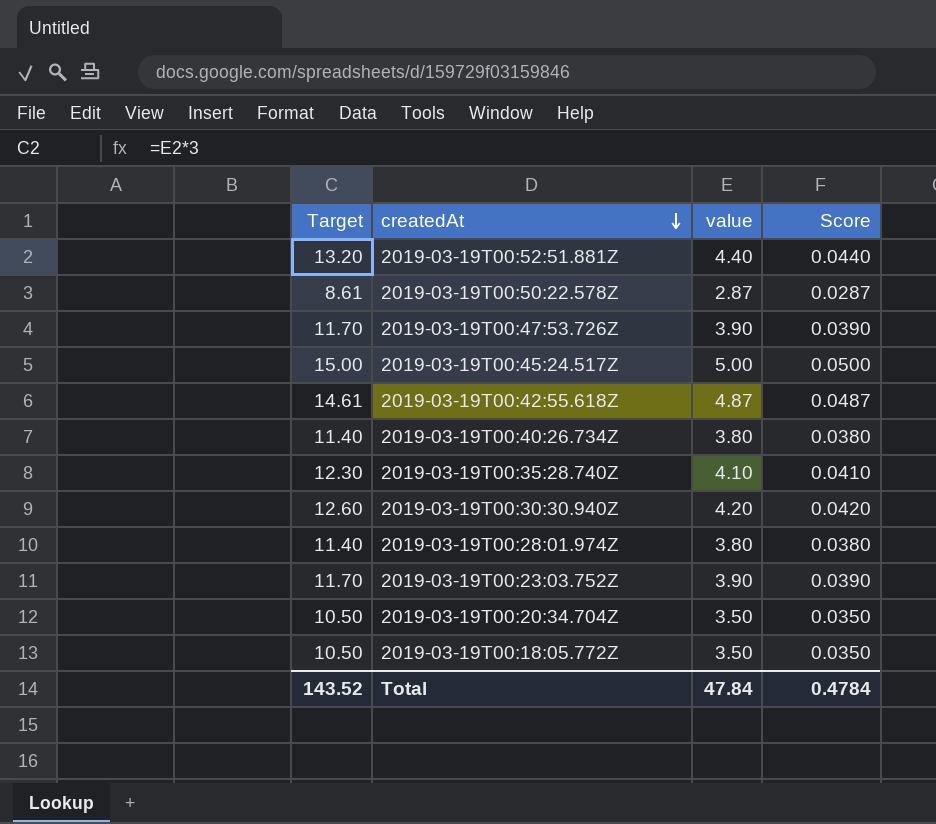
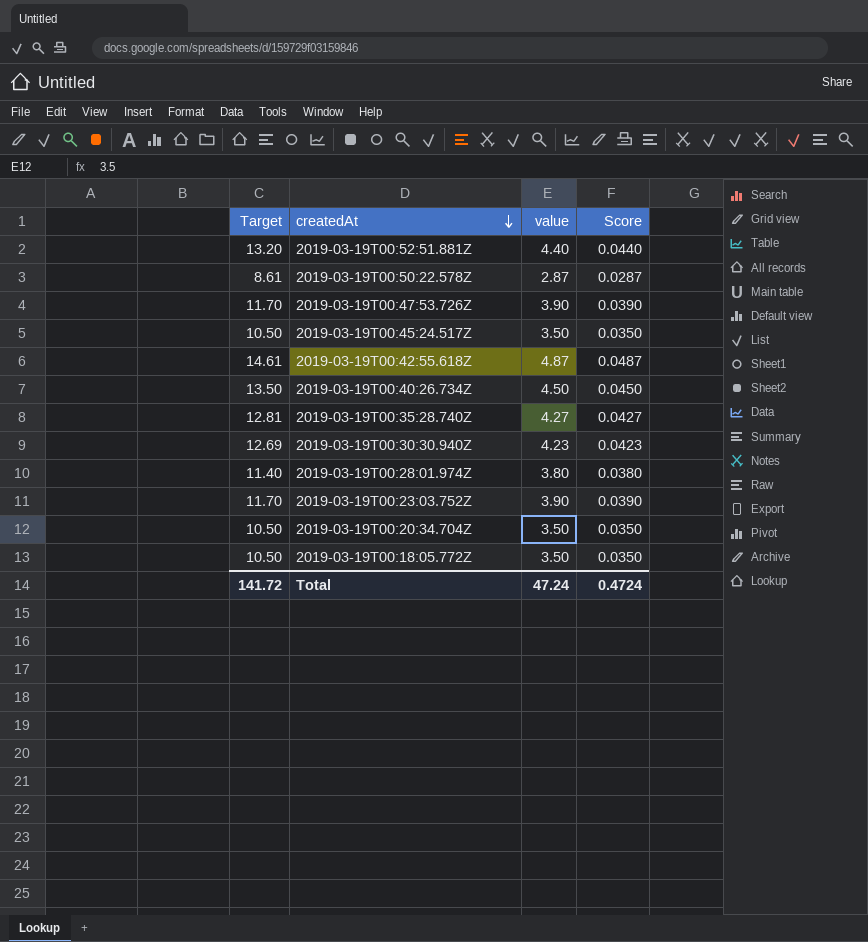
2019-03-19T00:45:24.517Z | Target: 15.00 -> 10.50
2019-03-19T00:45:24.517Z | value: 5.00 -> 3.50
2019-03-19T00:45:24.517Z | Score: 0.0500 -> 0.0350
2019-03-19T00:40:26.734Z | Target: 11.40 -> 13.50
2019-03-19T00:40:26.734Z | value: 3.80 -> 4.50
2019-03-19T00:40:26.734Z | Score: 0.0380 -> 0.0450
2019-03-19T00:35:28.740Z | Target: 12.30 -> 12.81
2019-03-19T00:35:28.740Z | value: 4.10 -> 4.27
2019-03-19T00:35:28.740Z | Score: 0.0410 -> 0.0427
2019-03-19T00:30:30.940Z | Target: 12.60 -> 12.69
2019-03-19T00:30:30.940Z | value: 4.20 -> 4.23
2019-03-19T00:30:30.940Z | Score: 0.0420 -> 0.0423
Total | Target: 143.52 -> 141.72
Total | value: 47.84 -> 47.24
Total | Score: 0.4784 -> 0.4724

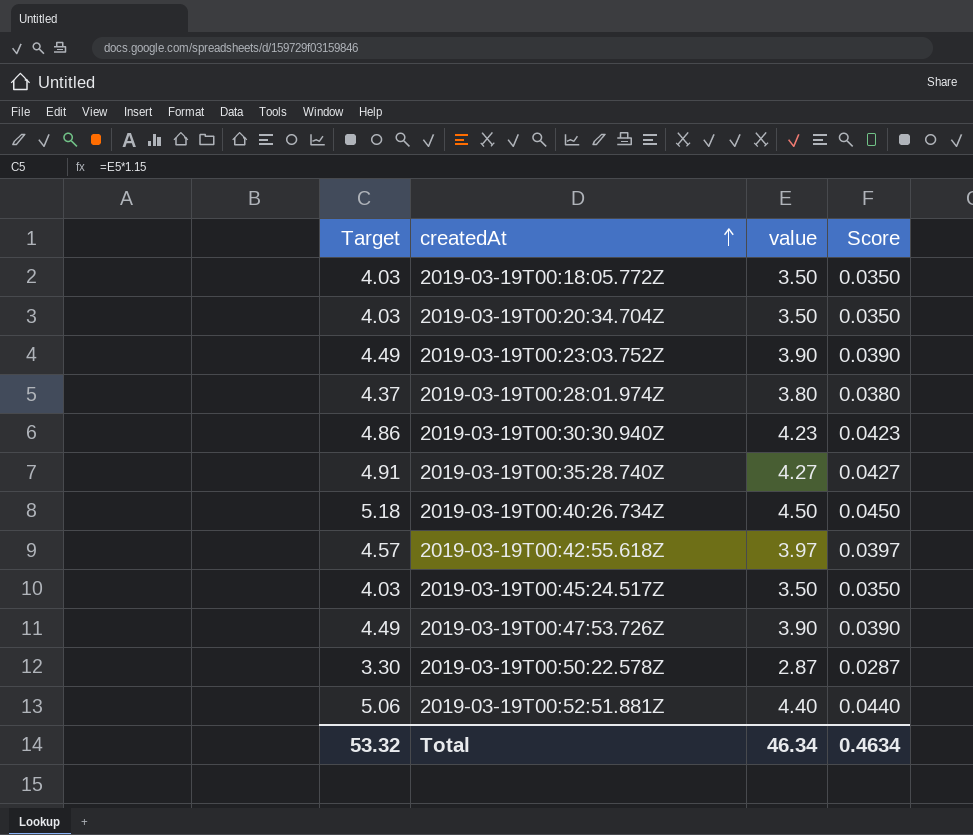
row order: createdAt descending -> createdAt ascending
column Target | formula: [value] * 3 -> [value] * 1.15
2019-03-19T00:42:55.618Z | value: 4.87 -> 3.97
2019-03-19T00:42:55.618Z | Score: 0.0487 -> 0.0397
Total | Target: 141.72 -> 53.32
Total | value: 47.24 -> 46.34
Total | Score: 0.4724 -> 0.4634

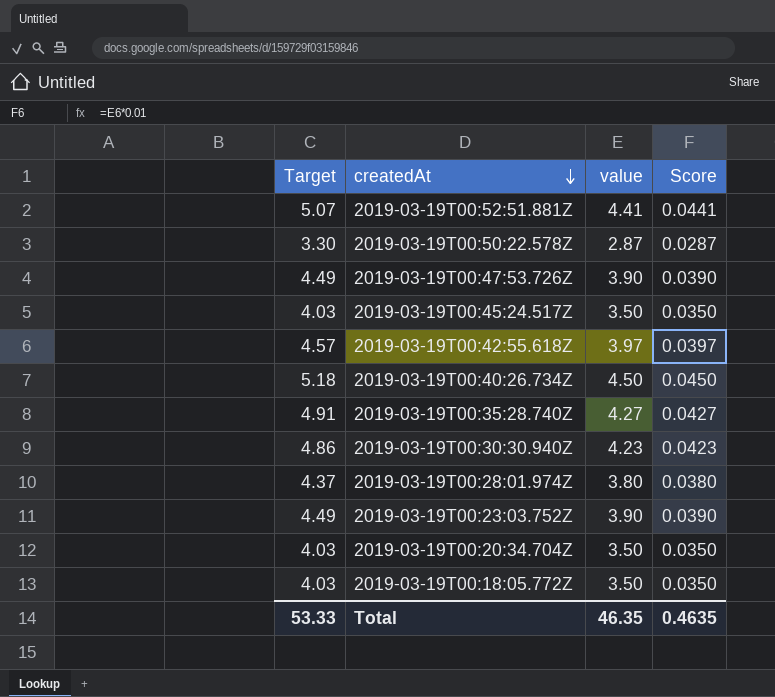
row order: createdAt ascending -> createdAt descending
2019-03-19T00:52:51.881Z | Target: 5.06 -> 5.07
2019-03-19T00:52:51.881Z | value: 4.40 -> 4.41
2019-03-19T00:52:51.881Z | Score: 0.0440 -> 0.0441
Total | Target: 53.32 -> 53.33
Total | value: 46.34 -> 46.35
Total | Score: 0.4634 -> 0.4635

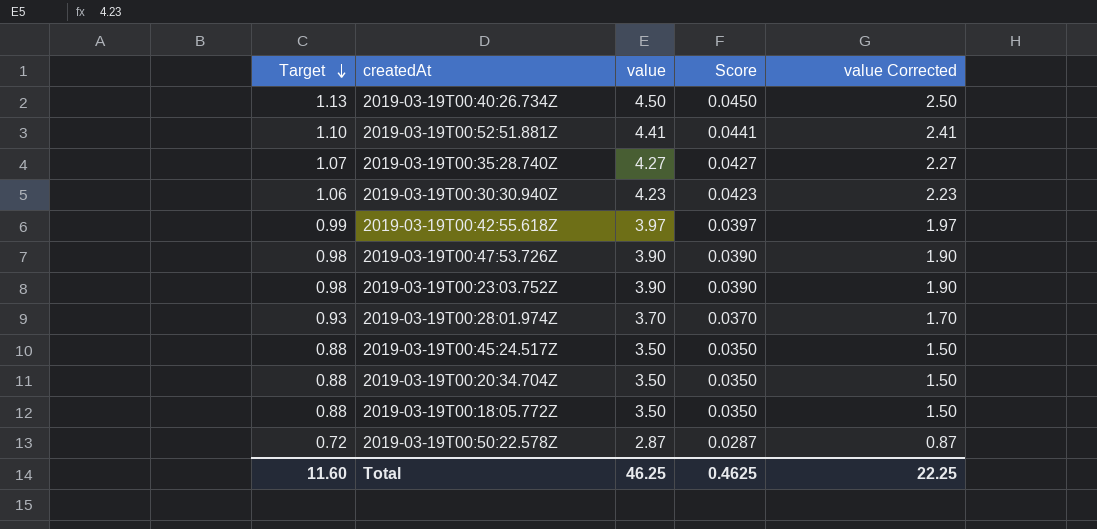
row order: createdAt descending -> Target descending
column Target | formula: [value] * 1.15 -> [value] * 0.25
column value Corrected | formula: none -> [value] - 2
2019-03-19T00:28:01.974Z | value: 3.80 -> 3.70
2019-03-19T00:28:01.974Z | Score: 0.0380 -> 0.0370
Total | Target: 53.33 -> 11.60
Total | value: 46.35 -> 46.25
Total | Score: 0.4635 -> 0.4625

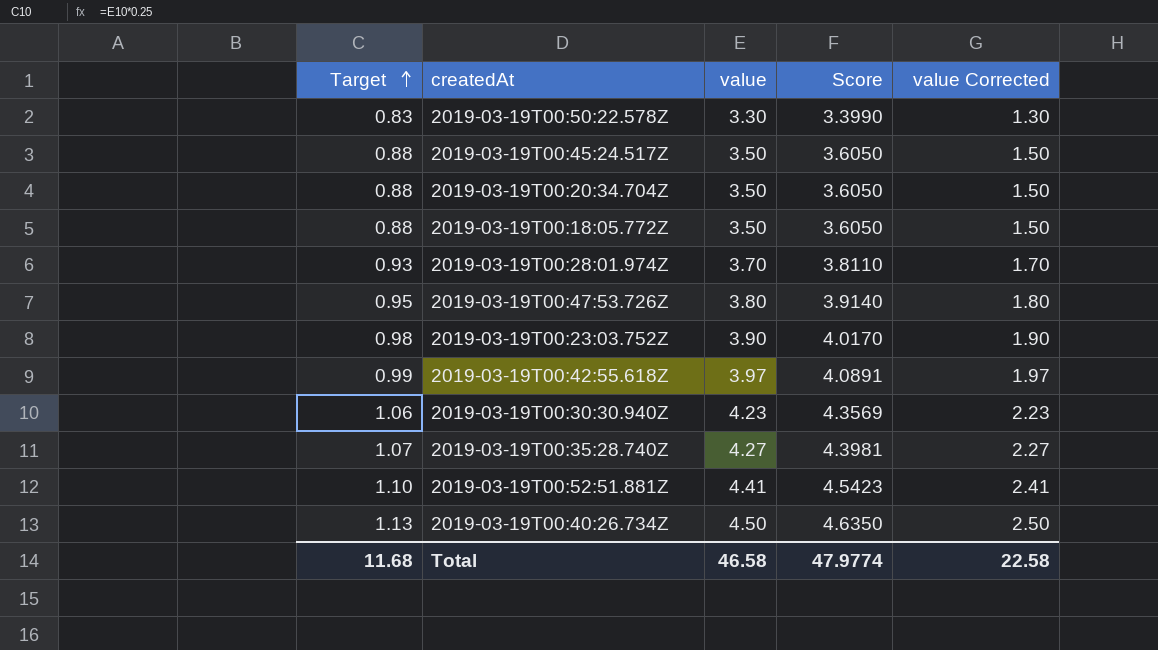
row order: Target descending -> Target ascending
column Score | formula: [value] * 0.01 -> [value] * 1.03
2019-03-19T00:50:22.578Z | Target: 0.72 -> 0.83
2019-03-19T00:50:22.578Z | value: 2.87 -> 3.30
2019-03-19T00:50:22.578Z | value Corrected: 0.87 -> 1.30
2019-03-19T00:47:53.726Z | Target: 0.98 -> 0.95
2019-03-19T00:47:53.726Z | value: 3.90 -> 3.80
2019-03-19T00:47:53.726Z | value Corrected: 1.90 -> 1.80
Total | Target: 11.60 -> 11.68
Total | value: 46.25 -> 46.58
Total | Score: 0.4625 -> 47.9774
Total | value Corrected: 22.25 -> 22.58

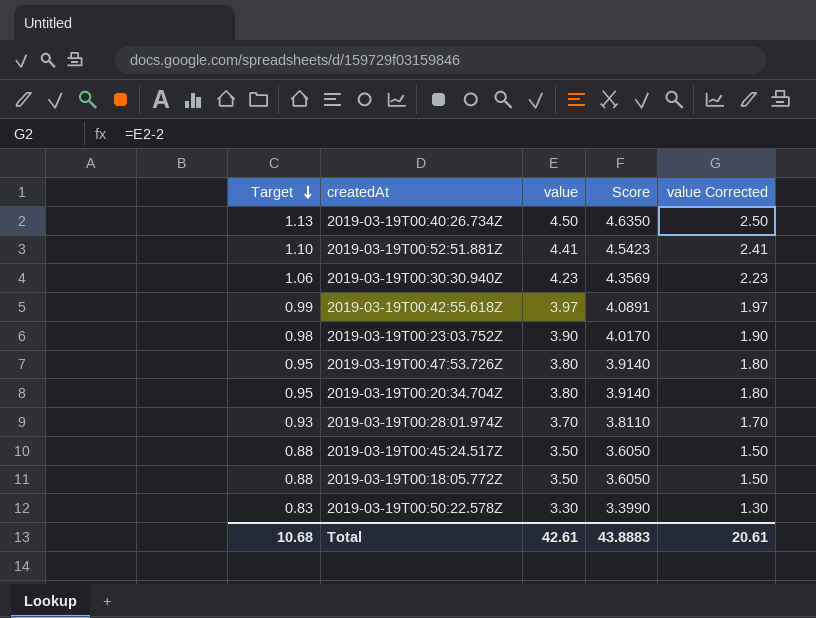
row order: Target ascending -> Target descending
row 2019-03-19T00:35:28.740Z: 1.07 | 4.27 | 4.3981 | 2.27 -> none
2019-03-19T00:20:34.704Z | Target: 0.88 -> 0.95
2019-03-19T00:20:34.704Z | value: 3.50 -> 3.80
2019-03-19T00:20:34.704Z | Score: 3.6050 -> 3.9140
2019-03-19T00:20:34.704Z | value Corrected: 1.50 -> 1.80
Total | Target: 11.68 -> 10.68
Total | value: 46.58 -> 42.61
Total | Score: 47.9774 -> 43.8883
Total | value Corrected: 22.58 -> 20.61

